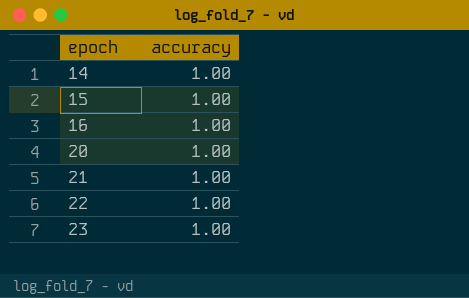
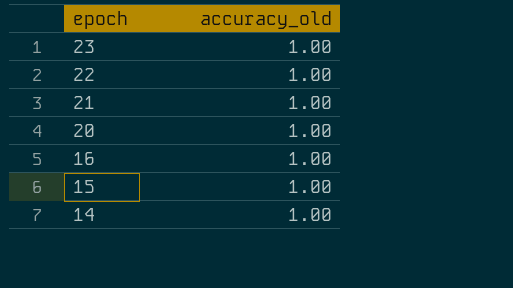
row order: epoch ascending -> epoch descending
column name: accuracy -> accuracy_old

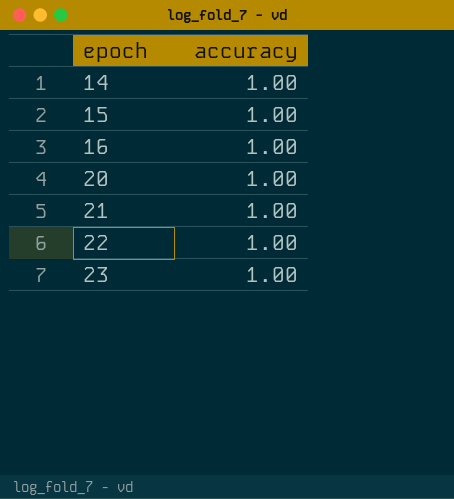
row order: epoch descending -> epoch ascending
column name: accuracy_old -> accuracy

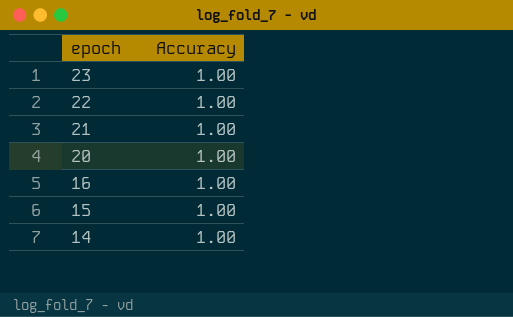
row order: epoch ascending -> epoch descending
column name: accuracy -> Accuracy

